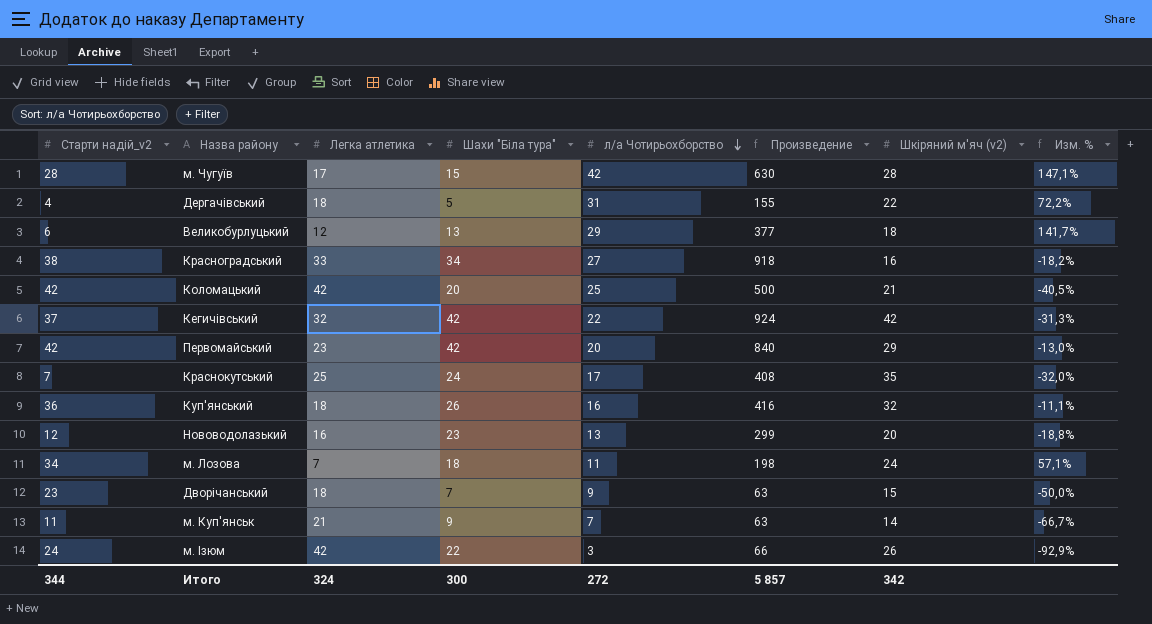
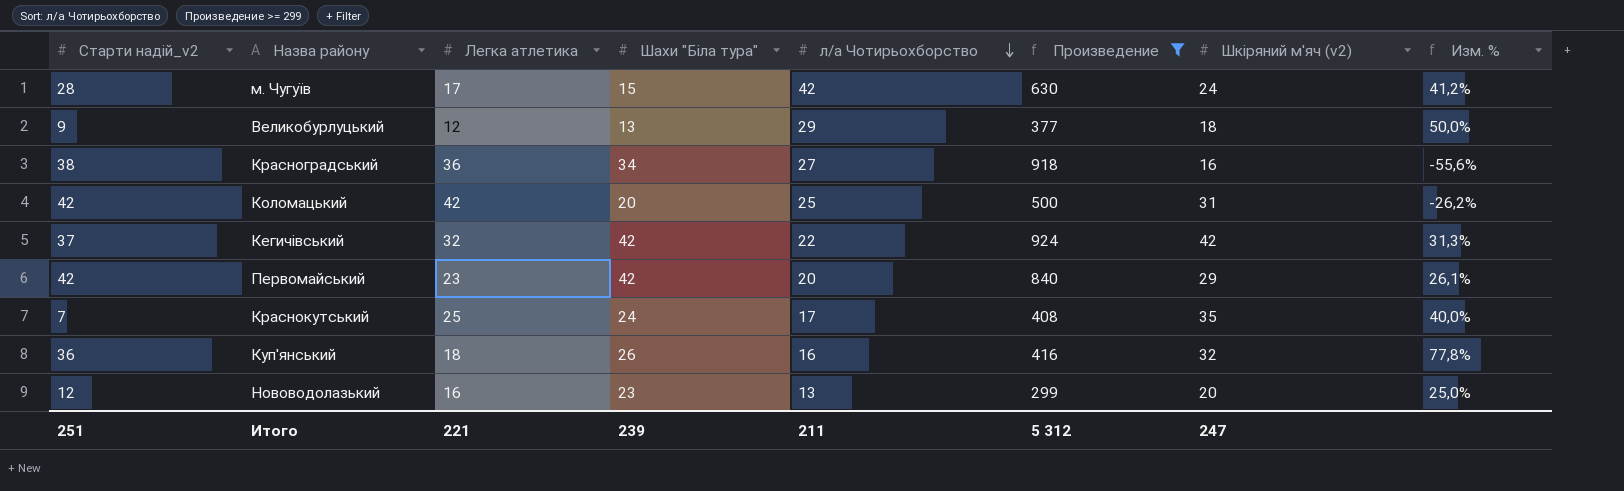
filter: none -> Произведение >= 299
column Изм. % | formula: ([л/а Чотирьохборство] - [Легка атлетика]) / [Легка атлетика] -> ([Шкіряний м'яч (v2)] - [Легка атлетика]) / [Легка атлетика]
м. Чугуїв | Шкіряний м'яч (v2): 28 -> 24
Великобурлуцький | Старти надій_v2: 6 -> 9
Красноградський | Легка атлетика: 33 -> 36
Коломацький | Шкіряний м'яч (v2): 21 -> 31
Итого | Старти надій_v2: 344 -> 251
Итого | Легка атлетика: 324 -> 221
Итого | Шахи "Біла тура": 300 -> 239
Итого | л/а Чотирьохборство: 272 -> 211
Итого | Произведение: 5 857 -> 5 312
Итого | Шкіряний м'яч (v2): 342 -> 247

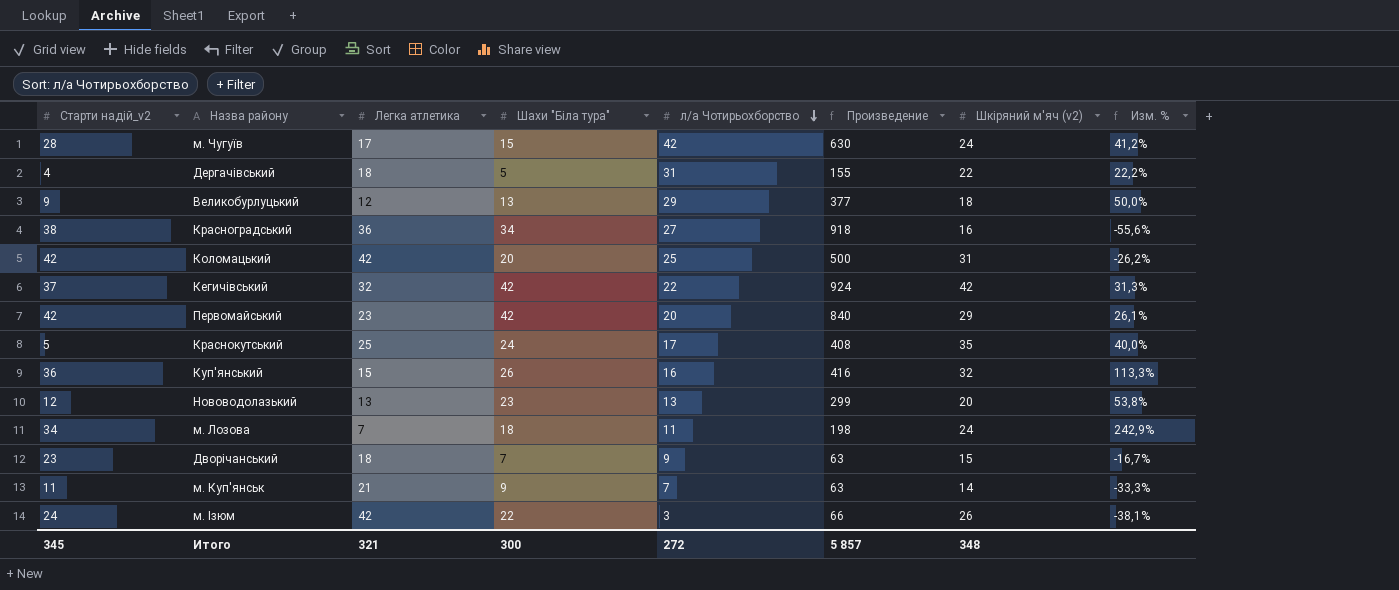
filter: Произведение >= 299 -> none
Краснокутський | Старти надій_v2: 7 -> 5
Куп'янський | Легка атлетика: 18 -> 15
Куп'янський | Изм. %: 77,8% -> 113,3%
Нововодолазький | Легка атлетика: 16 -> 13
Нововодолазький | Изм. %: 25,0% -> 53,8%
Итого | Старти надій_v2: 251 -> 345
Итого | Легка атлетика: 221 -> 321
Итого | Шахи "Біла тура": 239 -> 300
Итого | л/а Чотирьохборство: 211 -> 272
Итого | Произведение: 5 312 -> 5 857
Итого | Шкіряний м'яч (v2): 247 -> 348

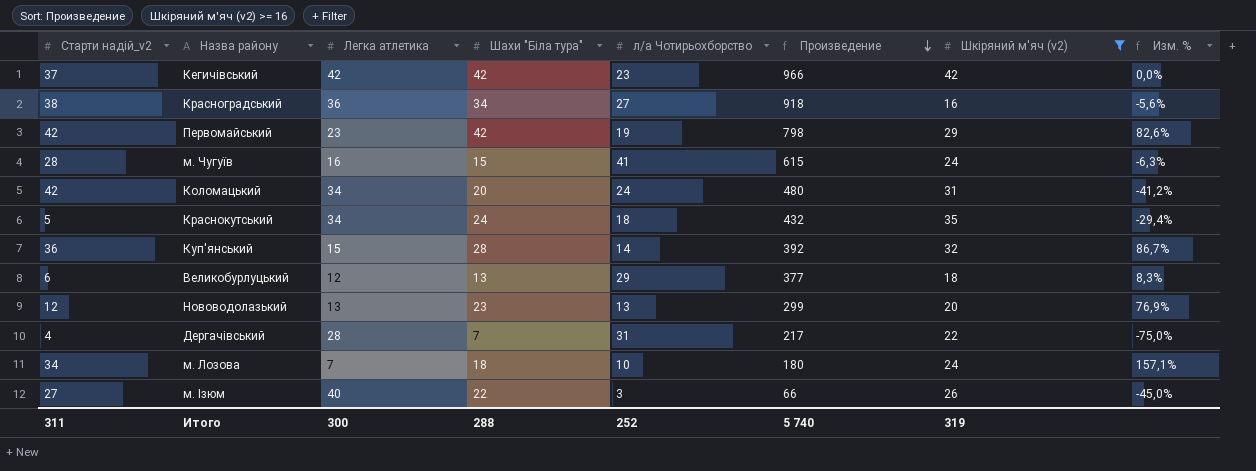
filter: none -> Шкіряний м'яч (v2) >= 16
row order: л/а Чотирьохборство descending -> Произведение descending
column Изм. % | formula: ([Шкіряний м'яч (v2)] - [Легка атлетика]) / [Легка атлетика] -> ([Шахи "Біла тура"] - [Легка атлетика]) / [Легка атлетика]
Кегичівський | Легка атлетика: 32 -> 42
Кегичівський | л/а Чотирьохборство: 22 -> 23
Кегичівський | Произведение: 924 -> 966
Первомайський | л/а Чотирьохборство: 20 -> 19
Первомайський | Произведение: 840 -> 798
м. Чугуїв | Легка атлетика: 17 -> 16
м. Чугуїв | л/а Чотирьохборство: 42 -> 41
м. Чугуїв | Произведение: 630 -> 615
Коломацький | Легка атлетика: 42 -> 34
Коломацький | л/а Чотирьохборство: 25 -> 24
Коломацький | Произведение: 500 -> 480
Краснокутський | Легка атлетика: 25 -> 34
Краснокутський | л/а Чотирьохборство: 17 -> 18
Краснокутський | Произведение: 408 -> 432
Куп'янський | Шахи "Біла тура": 26 -> 28
Куп'янський | л/а Чотирьохборство: 16 -> 14
Куп'янський | Произведение: 416 -> 392
Великобурлуцький | Старти надій_v2: 9 -> 6
Дергачівський | Легка атлетика: 18 -> 28
Дергачівський | Шахи "Біла тура": 5 -> 7
Дергачівський | Произведение: 155 -> 217
м. Лозова | л/а Чотирьохборство: 11 -> 10
м. Лозова | Произведение: 198 -> 180
м. Ізюм | Старти надій_v2: 24 -> 27
м. Ізюм | Легка атлетика: 42 -> 40
Итого | Старти надій_v2: 345 -> 311
Итого | Легка атлетика: 321 -> 300
Итого | Шахи "Біла тура": 300 -> 288
Итого | л/а Чотирьохборство: 272 -> 252
Итого | Произведение: 5 857 -> 5 740
Итого | Шкіряний м'яч (v2): 348 -> 319

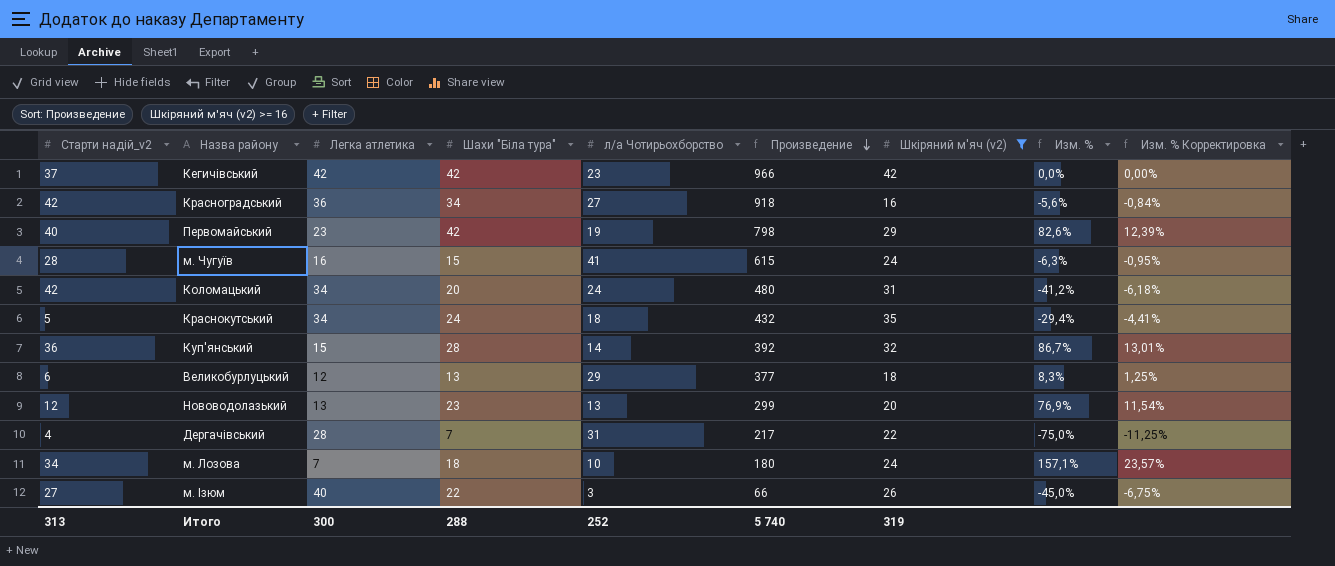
column Изм. % Корректировка | formula: none -> [Изм. %] * 0,15
Красноградський | Старти надій_v2: 38 -> 42
Первомайський | Старти надій_v2: 42 -> 40
Итого | Старти надій_v2: 311 -> 313

